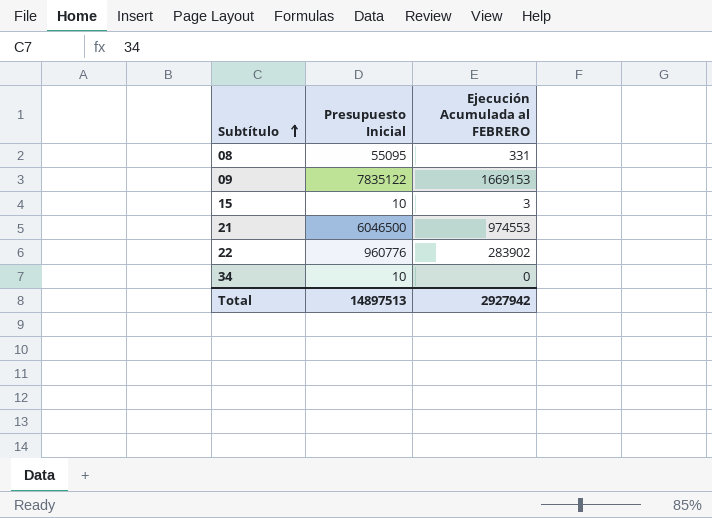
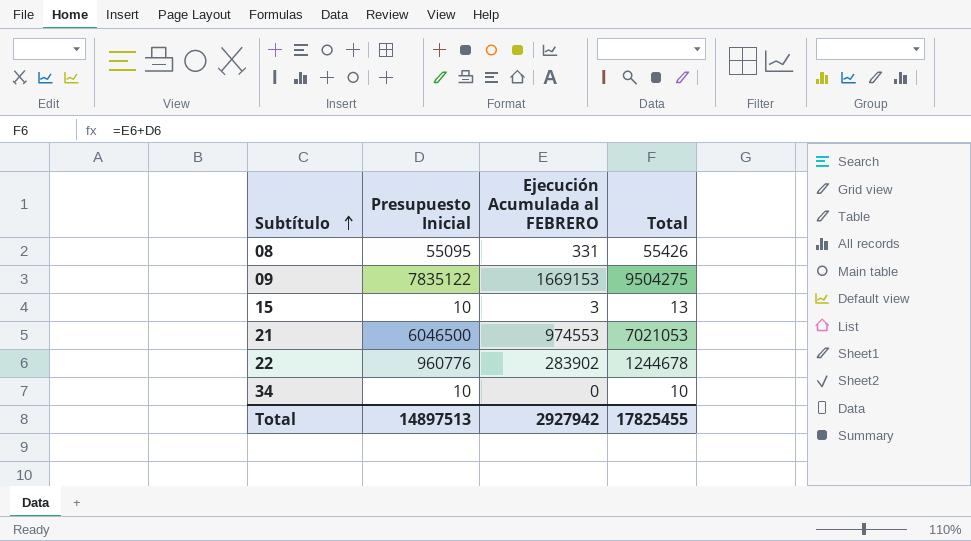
column Total | formula: none -> [Presupuesto Inicial] + [Ejecución Acumulada al FEBRERO]

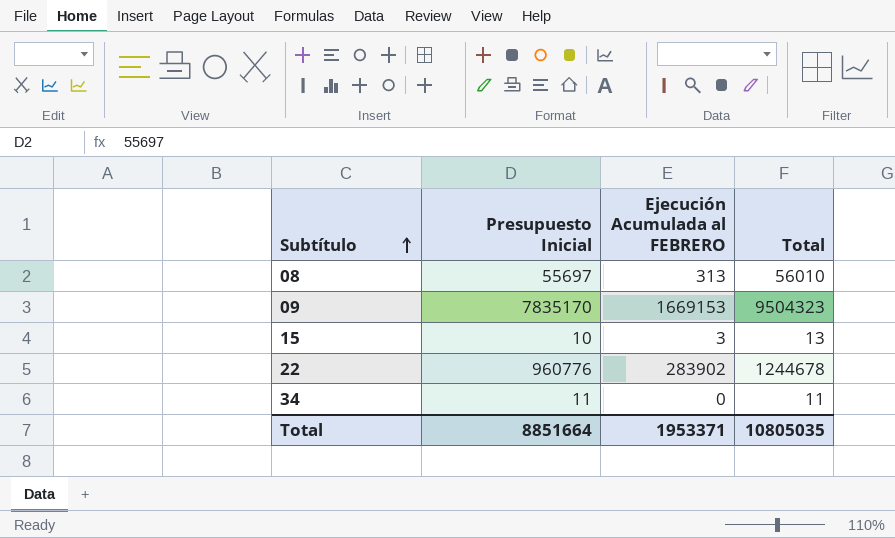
row 21: 6046500 | 974553 | 7021053 -> none
08 | Presupuesto Inicial: 55095 -> 55697
08 | Ejecución Acumulada al FEBRERO: 331 -> 313
08 | Total: 55426 -> 56010
09 | Presupuesto Inicial: 7835122 -> 7835170
09 | Total: 9504275 -> 9504323
34 | Presupuesto Inicial: 10 -> 11
34 | Total: 10 -> 11
Total | Presupuesto Inicial: 14897513 -> 8851664
Total | Ejecución Acumulada al FEBRERO: 2927942 -> 1953371
Total | Total: 17825455 -> 10805035

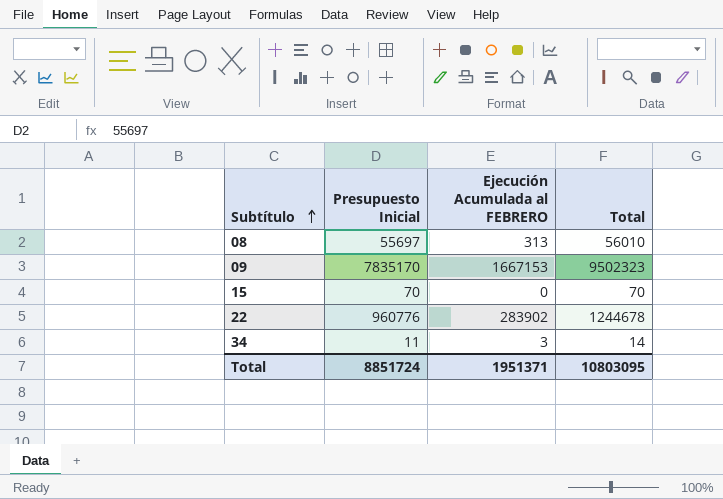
09 | Ejecución Acumulada al FEBRERO: 1669153 -> 1667153
09 | Total: 9504323 -> 9502323
15 | Presupuesto Inicial: 10 -> 70
15 | Ejecución Acumulada al FEBRERO: 3 -> 0
15 | Total: 13 -> 70
34 | Ejecución Acumulada al FEBRERO: 0 -> 3
34 | Total: 11 -> 14
Total | Presupuesto Inicial: 8851664 -> 8851724
Total | Ejecución Acumulada al FEBRERO: 1953371 -> 1951371
Total | Total: 10805035 -> 10803095

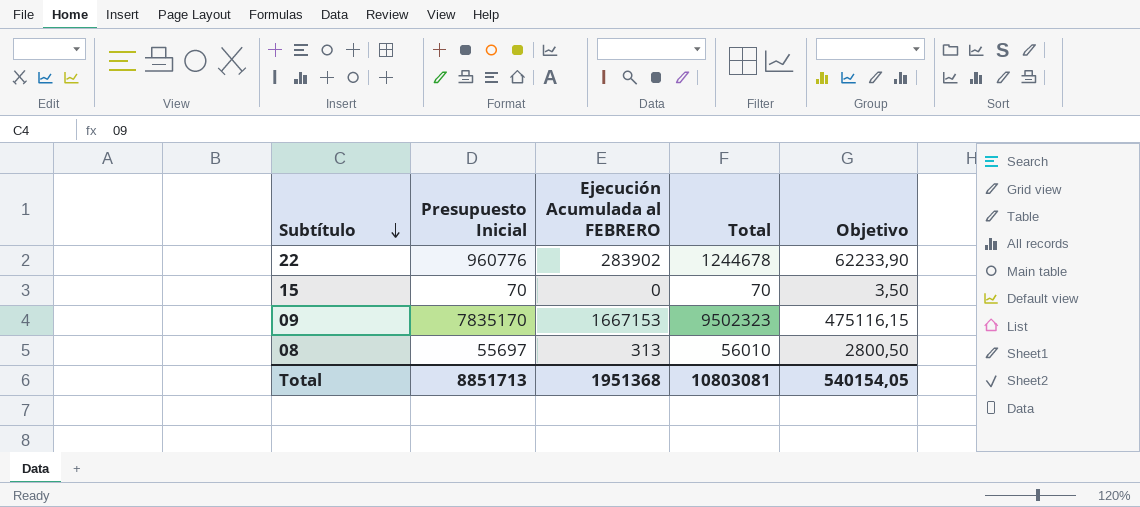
row order: Subtítulo ascending -> Subtítulo descending
column Objetivo | formula: none -> [Total] * 0,05
row 34: 11 | 3 | 14 -> none
Total | Presupuesto Inicial: 8851724 -> 8851713
Total | Ejecución Acumulada al FEBRERO: 1951371 -> 1951368
Total | Total: 10803095 -> 10803081

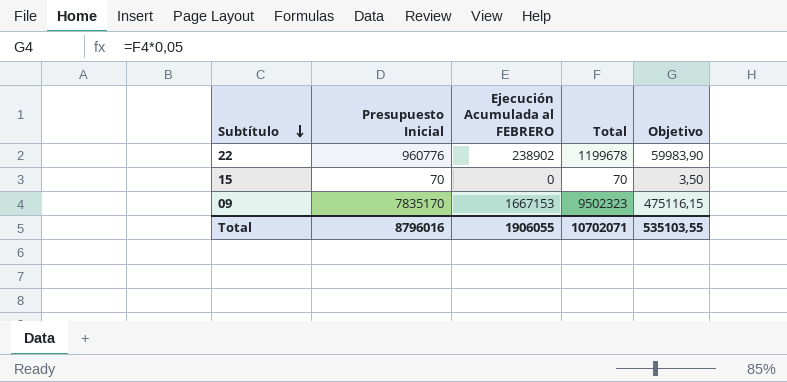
row 08: 55697 | 313 | 56010 | 2800,50 -> none
22 | Ejecución Acumulada al FEBRERO: 283902 -> 238902
22 | Total: 1244678 -> 1199678
22 | Objetivo: 62233,90 -> 59983,90
Total | Presupuesto Inicial: 8851713 -> 8796016
Total | Ejecución Acumulada al FEBRERO: 1951368 -> 1906055
Total | Total: 10803081 -> 10702071
Total | Objetivo: 540154,05 -> 535103,55

